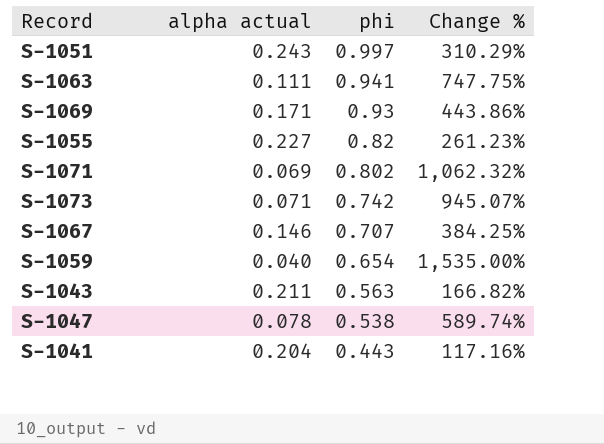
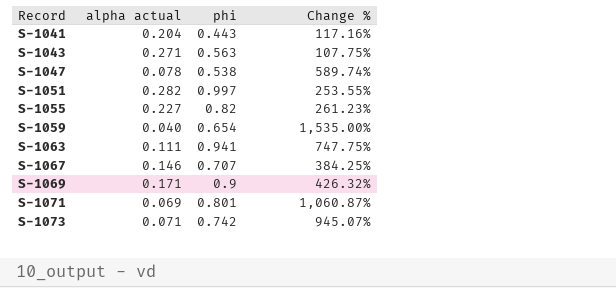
row order: phi descending -> Record ascending
S-1043 | alpha actual: 0.211 -> 0.271
S-1043 | Change %: 166.82% -> 107.75%
S-1051 | alpha actual: 0.243 -> 0.282
S-1051 | Change %: 310.29% -> 253.55%
S-1069 | phi: 0.93 -> 0.9
S-1069 | Change %: 443.86% -> 426.32%
S-1071 | phi: 0.802 -> 0.801
S-1071 | Change %: 1,062.32% -> 1,060.87%

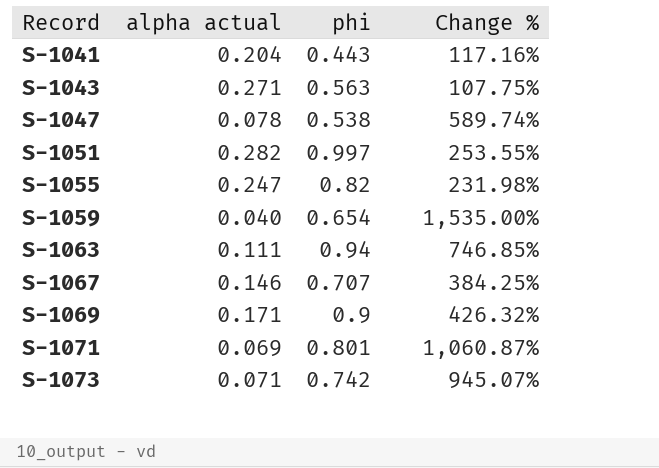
S-1055 | alpha actual: 0.227 -> 0.247
S-1055 | Change %: 261.23% -> 231.98%
S-1063 | phi: 0.941 -> 0.94
S-1063 | Change %: 747.75% -> 746.85%

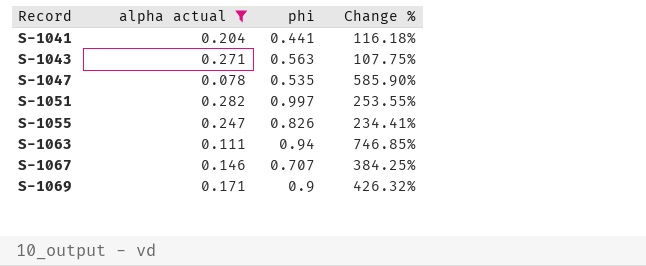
filter: none -> alpha actual >= 0.078
S-1041 | phi: 0.443 -> 0.441
S-1041 | Change %: 117.16% -> 116.18%
S-1047 | phi: 0.538 -> 0.535
S-1047 | Change %: 589.74% -> 585.90%
S-1055 | phi: 0.82 -> 0.826
S-1055 | Change %: 231.98% -> 234.41%

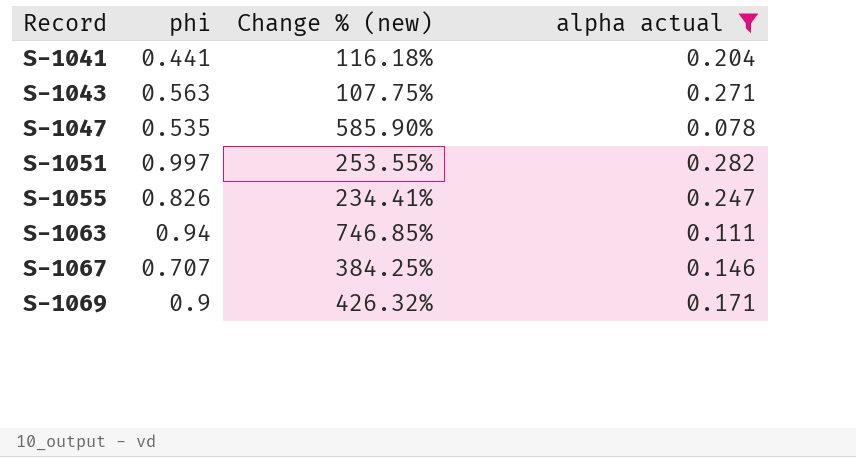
column name: Change % -> Change % (new)
column alpha actual | position: 2 -> 4

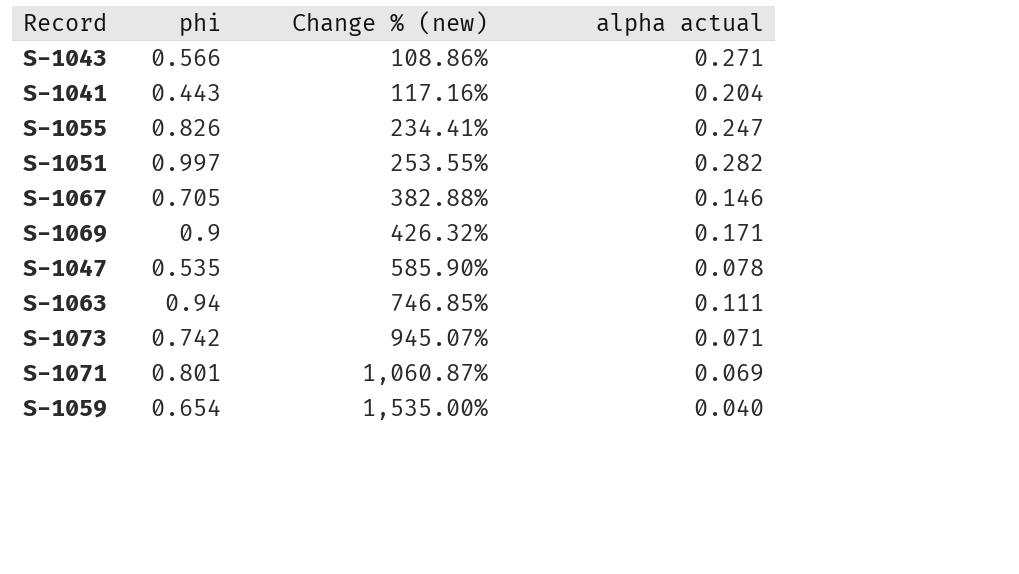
filter: alpha actual >= 0.078 -> none
row order: Record ascending -> Change % (new) ascending
S-1043 | phi: 0.563 -> 0.566
S-1043 | Change % (new): 107.75% -> 108.86%
S-1041 | phi: 0.441 -> 0.443
S-1041 | Change % (new): 116.18% -> 117.16%
S-1067 | phi: 0.707 -> 0.705
S-1067 | Change % (new): 384.25% -> 382.88%

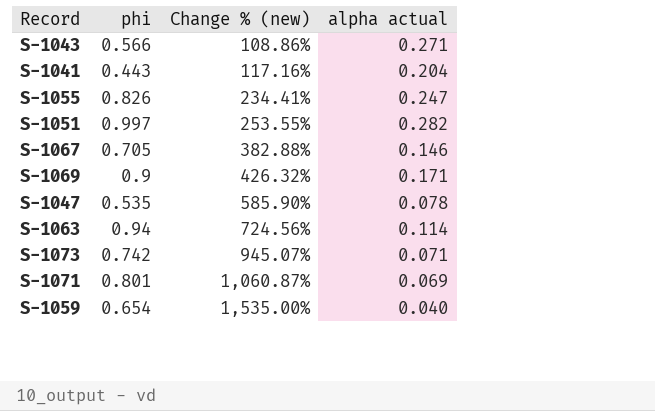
S-1063 | Change % (new): 746.85% -> 724.56%
S-1063 | alpha actual: 0.111 -> 0.114

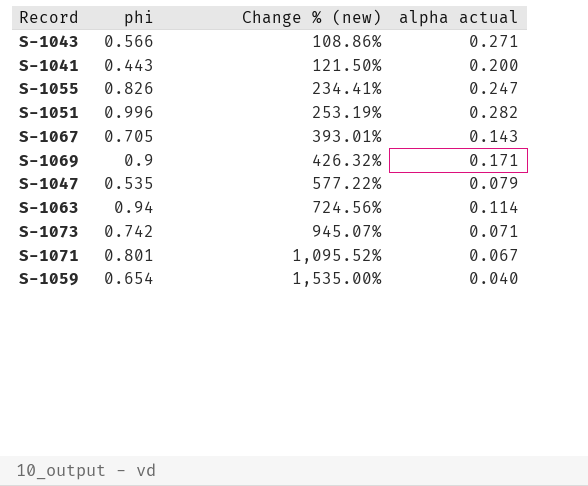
S-1041 | Change % (new): 117.16% -> 121.50%
S-1041 | alpha actual: 0.204 -> 0.200
S-1051 | phi: 0.997 -> 0.996
S-1051 | Change % (new): 253.55% -> 253.19%
S-1067 | Change % (new): 382.88% -> 393.01%
S-1067 | alpha actual: 0.146 -> 0.143
S-1047 | Change % (new): 585.90% -> 577.22%
S-1047 | alpha actual: 0.078 -> 0.079
S-1071 | Change % (new): 1,060.87% -> 1,095.52%
S-1071 | alpha actual: 0.069 -> 0.067

